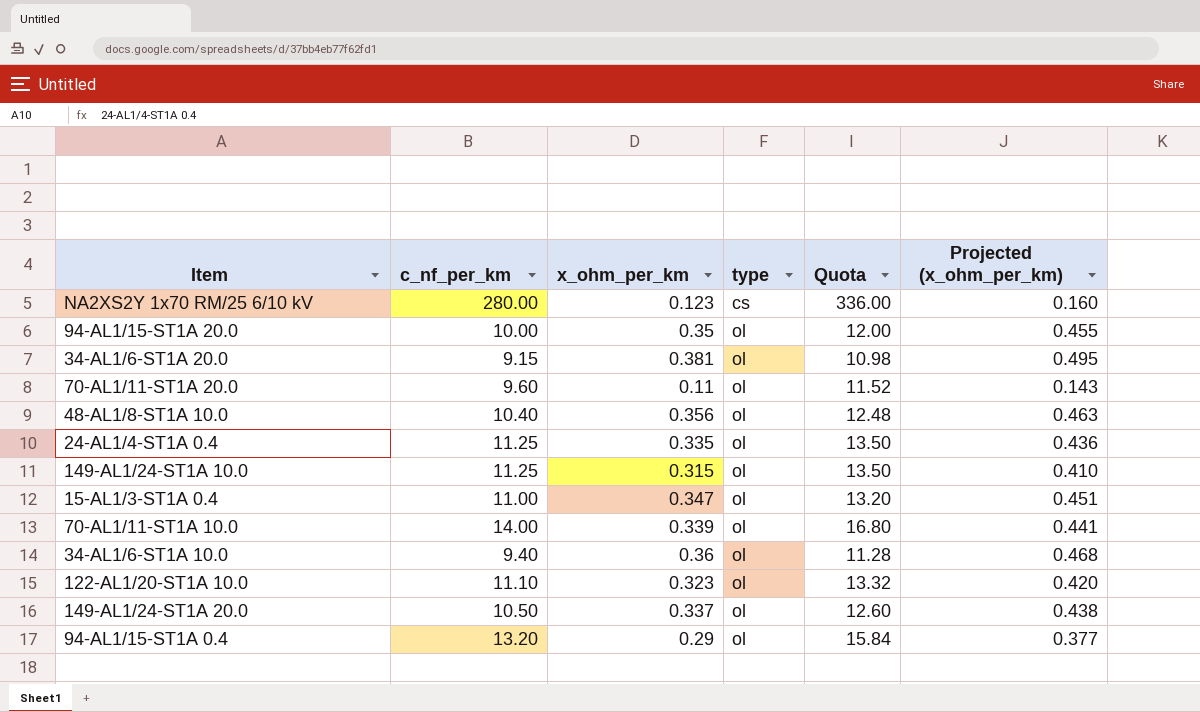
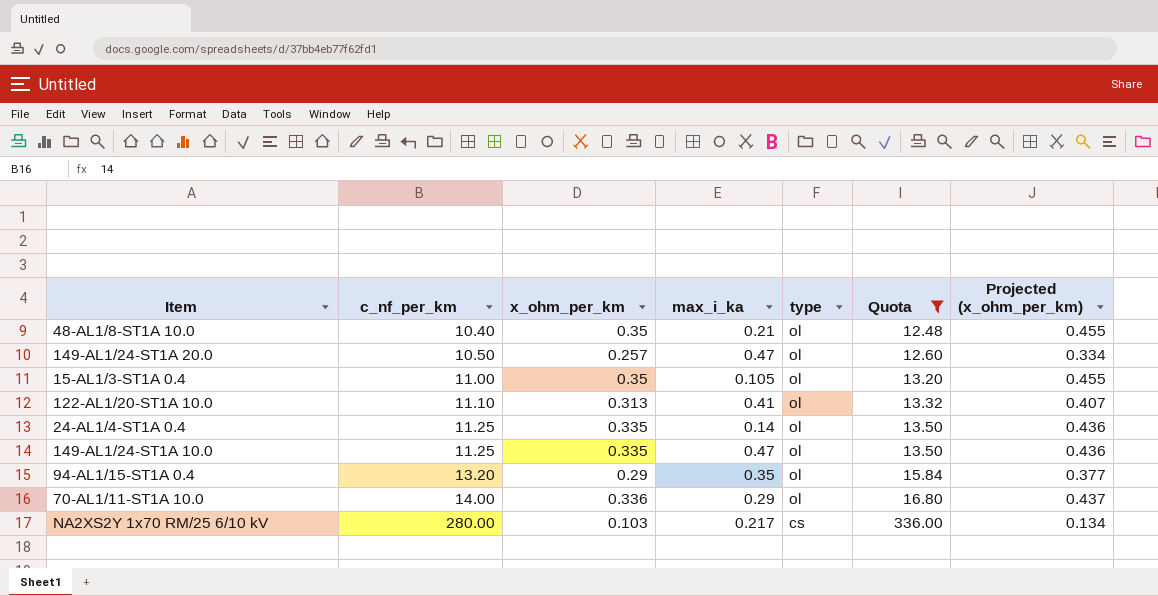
filter: none -> Quota >= 12.48
row order: type ascending -> c_nf_per_km ascending
column max_i_ka | position: none -> 4
48-AL1/8-ST1A 10.0 | x_ohm_per_km: 0.356 -> 0.35
48-AL1/8-ST1A 10.0 | Projected (x_ohm_per_km): 0.463 -> 0.455
149-AL1/24-ST1A 20.0 | x_ohm_per_km: 0.337 -> 0.257
149-AL1/24-ST1A 20.0 | Projected (x_ohm_per_km): 0.438 -> 0.334
15-AL1/3-ST1A 0.4 | x_ohm_per_km: 0.347 -> 0.35
15-AL1/3-ST1A 0.4 | Projected (x_ohm_per_km): 0.451 -> 0.455
122-AL1/20-ST1A 10.0 | x_ohm_per_km: 0.323 -> 0.313
122-AL1/20-ST1A 10.0 | Projected (x_ohm_per_km): 0.420 -> 0.407
149-AL1/24-ST1A 10.0 | x_ohm_per_km: 0.315 -> 0.335
149-AL1/24-ST1A 10.0 | Projected (x_ohm_per_km): 0.410 -> 0.436
70-AL1/11-ST1A 10.0 | x_ohm_per_km: 0.339 -> 0.336
70-AL1/11-ST1A 10.0 | Projected (x_ohm_per_km): 0.441 -> 0.437
NA2XS2Y 1x70 RM/25 6/10 kV | x_ohm_per_km: 0.123 -> 0.103
NA2XS2Y 1x70 RM/25 6/10 kV | Projected (x_ohm_per_km): 0.160 -> 0.134

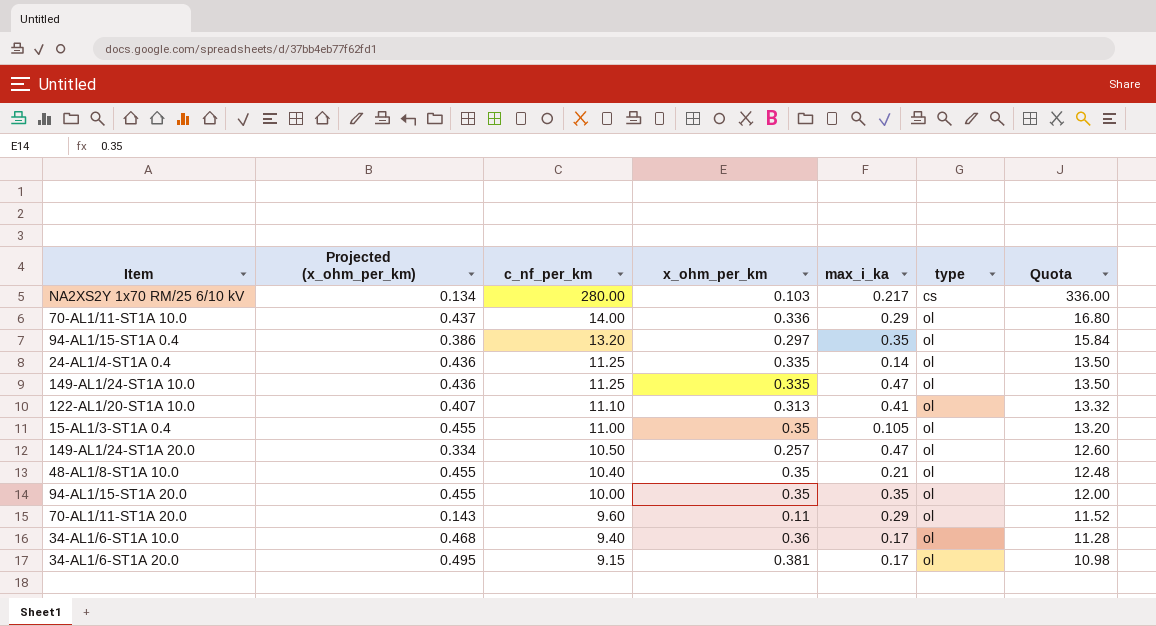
filter: Quota >= 12.48 -> none
row order: c_nf_per_km ascending -> c_nf_per_km descending
column Projected (x_ohm_per_km) | position: 7 -> 2
94-AL1/15-ST1A 0.4 | Projected (x_ohm_per_km): 0.377 -> 0.386
94-AL1/15-ST1A 0.4 | x_ohm_per_km: 0.29 -> 0.297

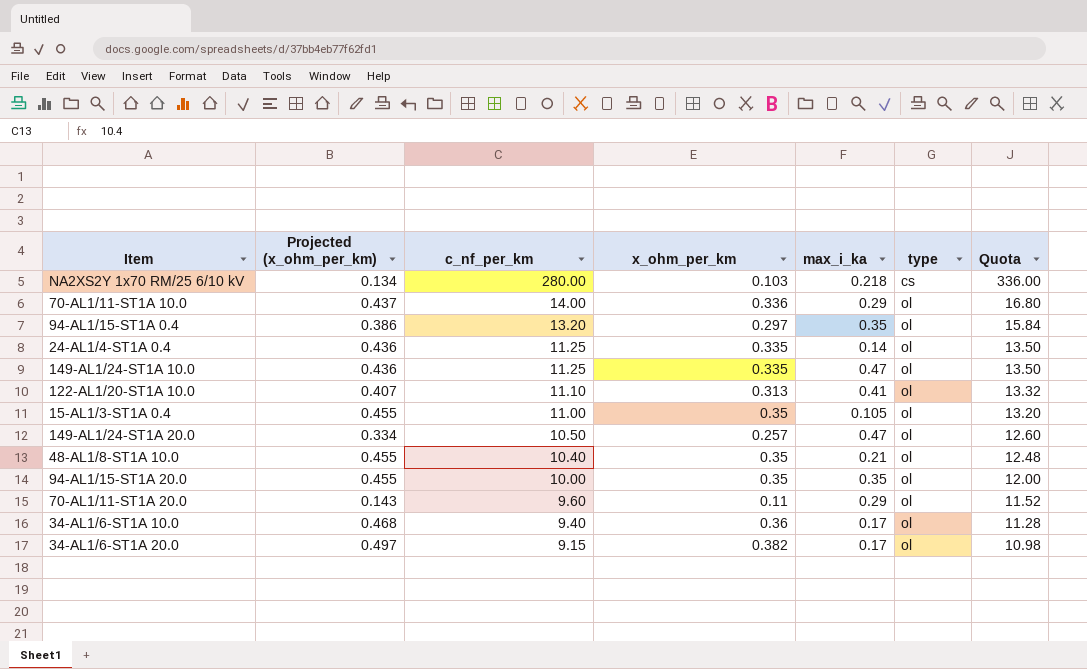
NA2XS2Y 1x70 RM/25 6/10 kV | max_i_ka: 0.217 -> 0.218
34-AL1/6-ST1A 20.0 | Projected (x_ohm_per_km): 0.495 -> 0.497
34-AL1/6-ST1A 20.0 | x_ohm_per_km: 0.381 -> 0.382

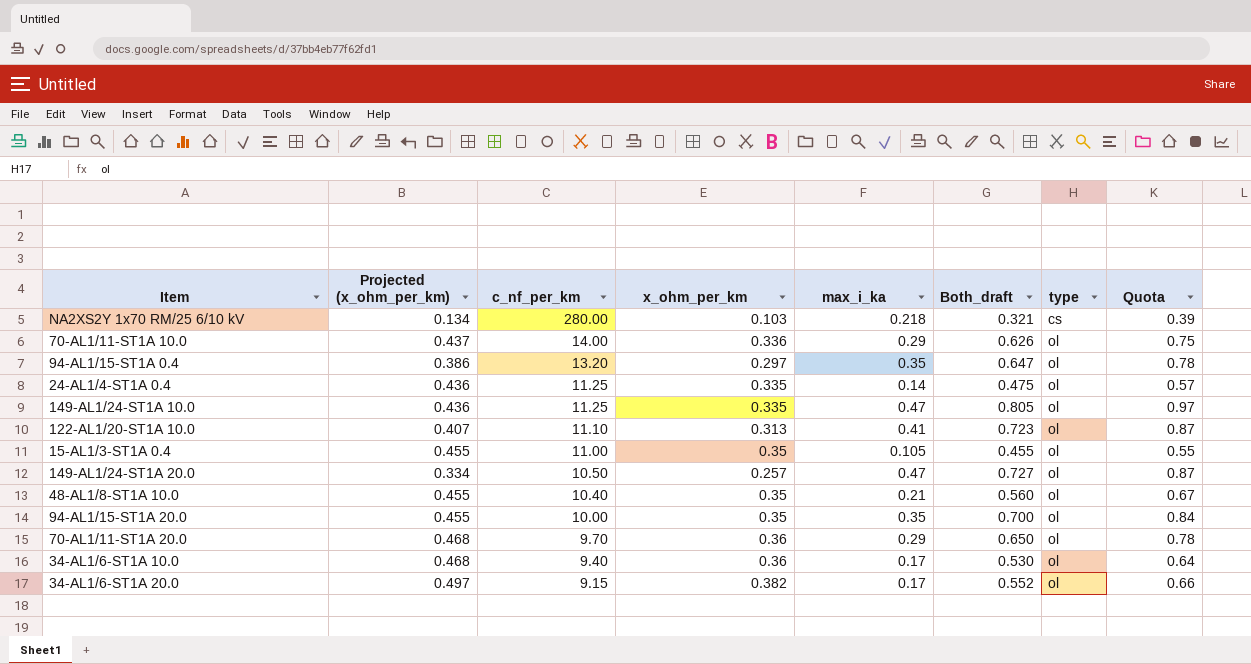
column Both_draft | formula: none -> [x_ohm_per_km] + [max_i_ka]
column Quota | formula: [c_nf_per_km] * 1.2 -> [Both_draft] * 1.2
70-AL1/11-ST1A 20.0 | Projected (x_ohm_per_km): 0.143 -> 0.468
70-AL1/11-ST1A 20.0 | c_nf_per_km: 9.60 -> 9.70
70-AL1/11-ST1A 20.0 | x_ohm_per_km: 0.11 -> 0.36

